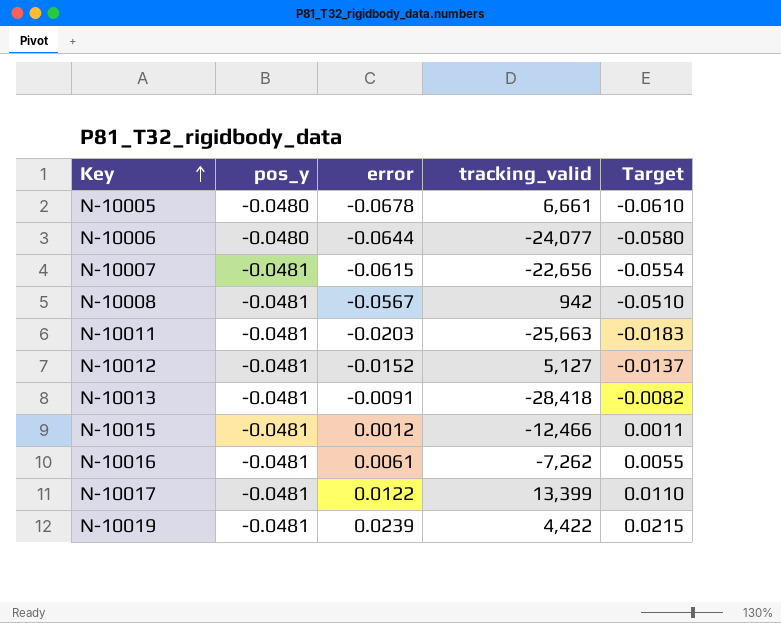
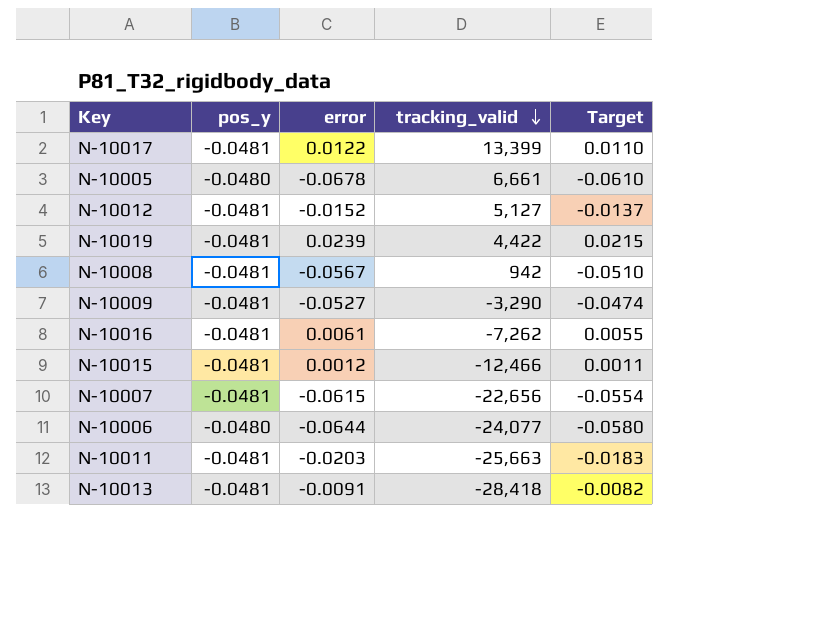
row order: Key ascending -> tracking_valid descending
row N-10009: none -> -0.0481 | -0.0527 | -3,290 | -0.0474

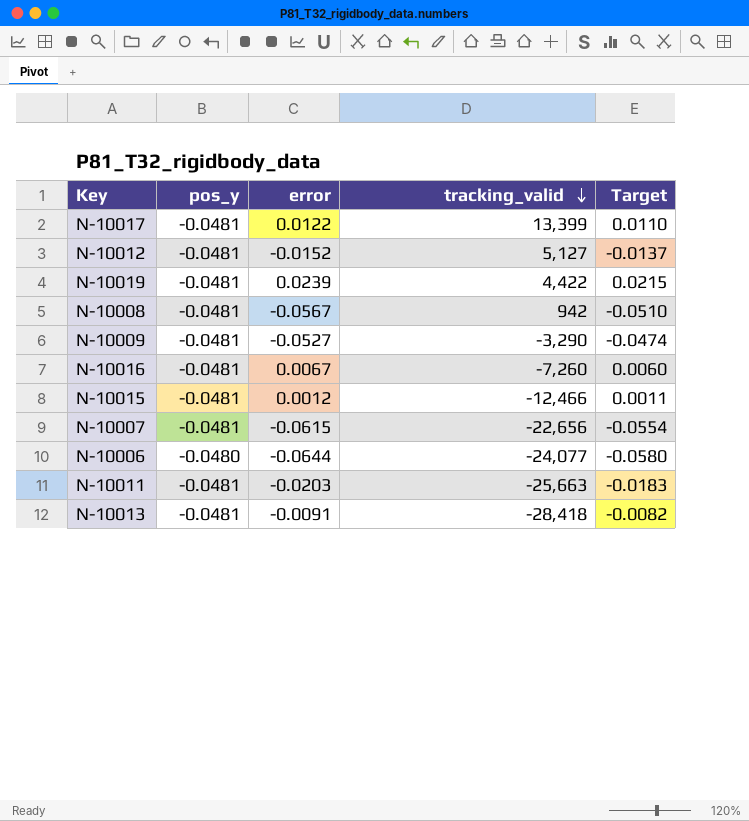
row N-10005: -0.0480 | -0.0678 | 6,661 | -0.0610 -> none
N-10016 | error: 0.0061 -> 0.0067
N-10016 | tracking_valid: -7,262 -> -7,260
N-10016 | Target: 0.0055 -> 0.0060

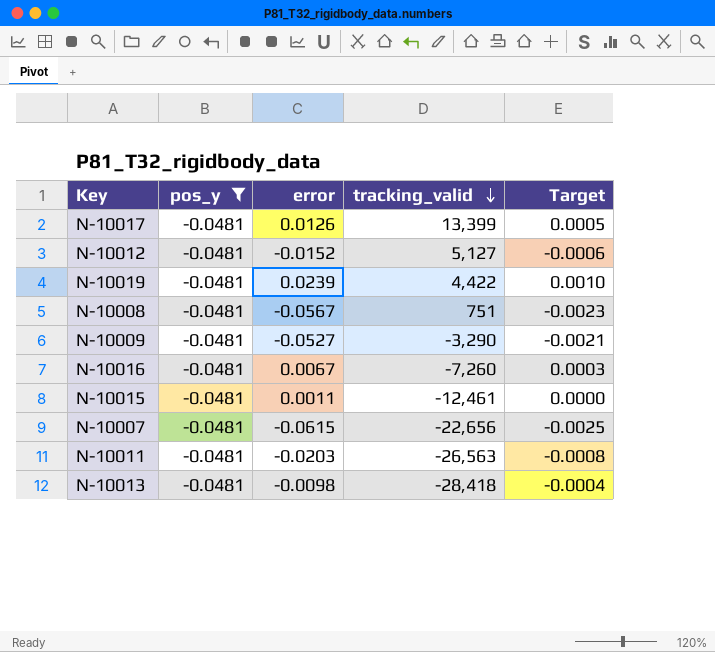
filter: none -> pos_y = -0.0481
column Target | formula: [error] * 0.9 -> [error] * 0.04
N-10017 | error: 0.0122 -> 0.0126
N-10008 | tracking_valid: 942 -> 751
N-10015 | error: 0.0012 -> 0.0011
N-10015 | tracking_valid: -12,466 -> -12,461
N-10011 | tracking_valid: -25,663 -> -26,563
N-10013 | error: -0.0091 -> -0.0098

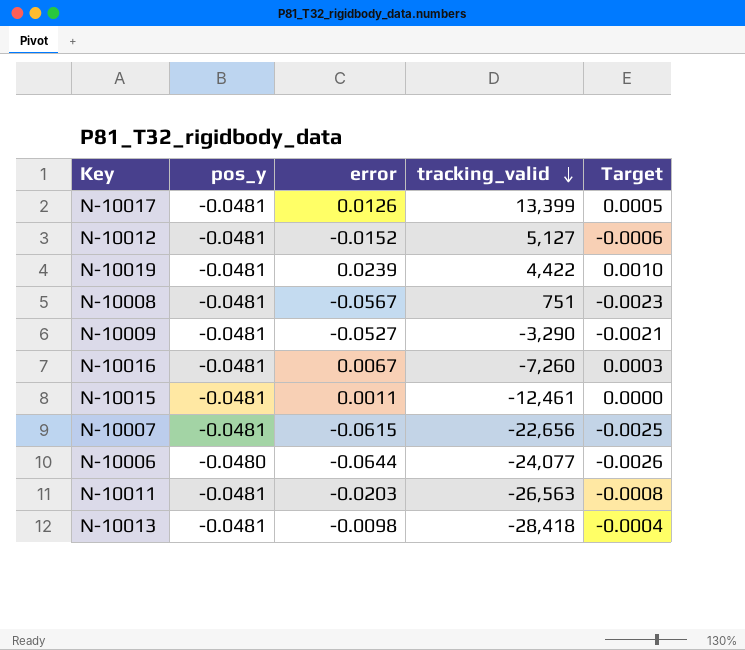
filter: pos_y = -0.0481 -> none

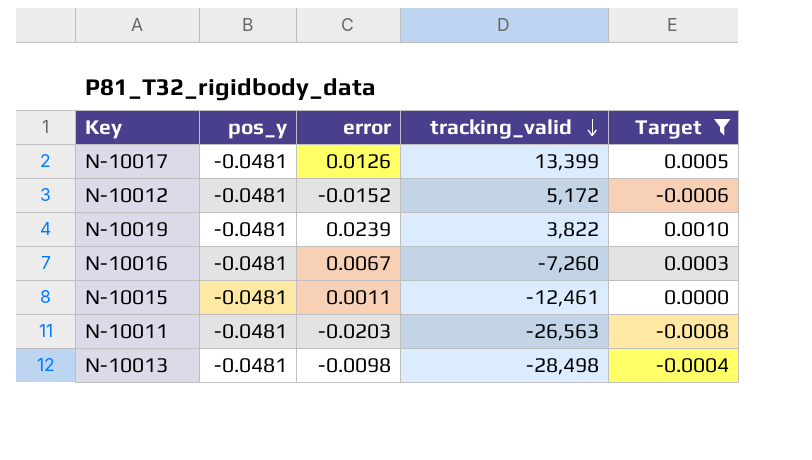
filter: none -> Target >= -0.0008
N-10012 | tracking_valid: 5,127 -> 5,172
N-10019 | tracking_valid: 4,422 -> 3,822
N-10013 | tracking_valid: -28,418 -> -28,498

